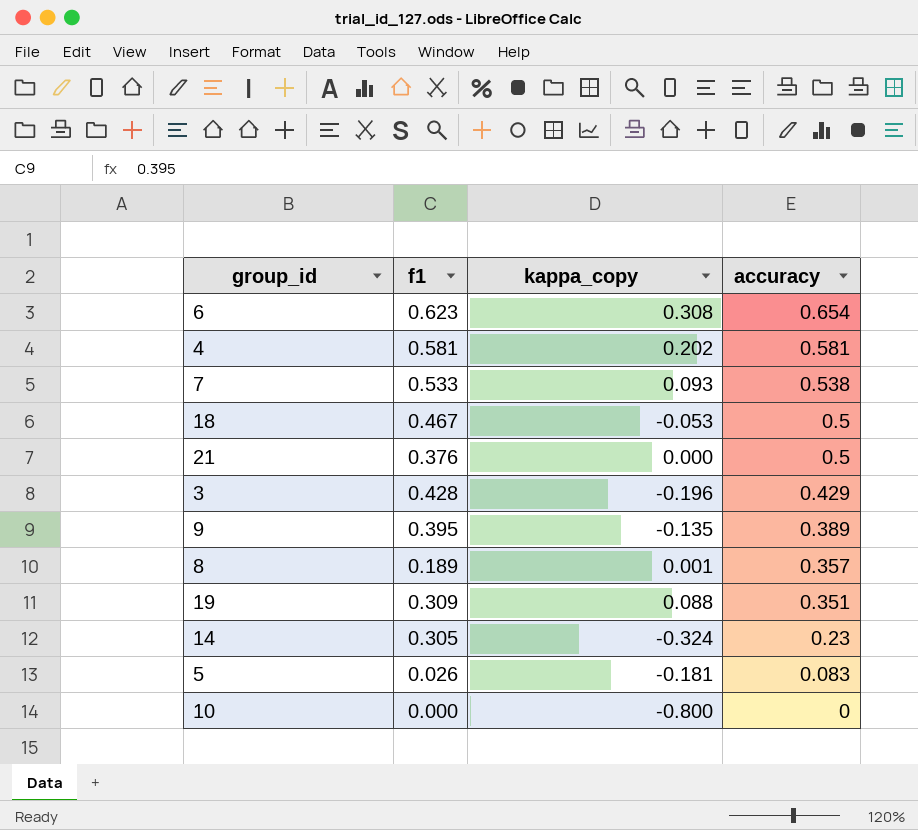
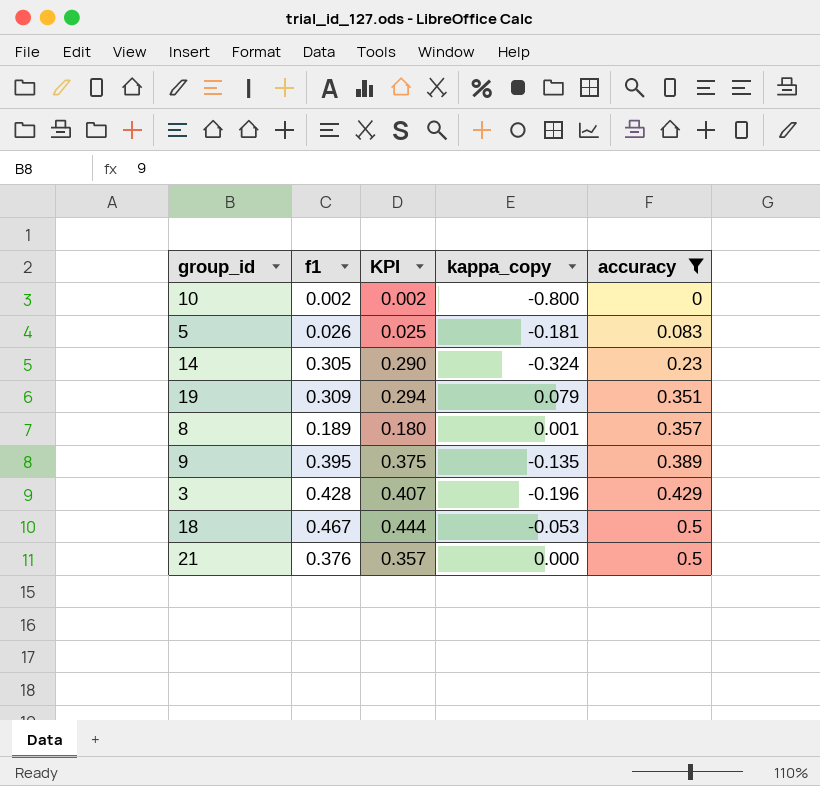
filter: none -> accuracy <= 0.5
row order: accuracy descending -> accuracy ascending
column KPI | formula: none -> [f1] * 0.95
10 | f1: 0.000 -> 0.002
19 | kappa_copy: 0.088 -> 0.079

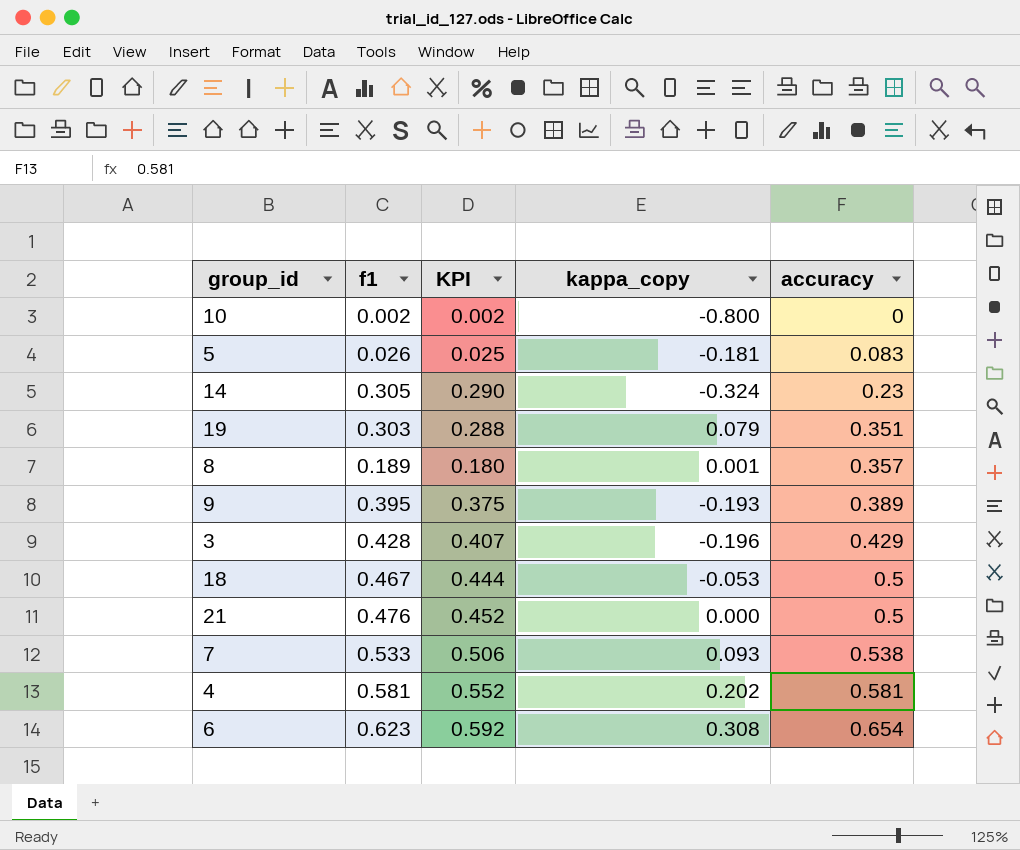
filter: accuracy <= 0.5 -> none
19 | f1: 0.309 -> 0.303
19 | KPI: 0.294 -> 0.288
9 | kappa_copy: -0.135 -> -0.193
21 | f1: 0.376 -> 0.476
21 | KPI: 0.357 -> 0.452

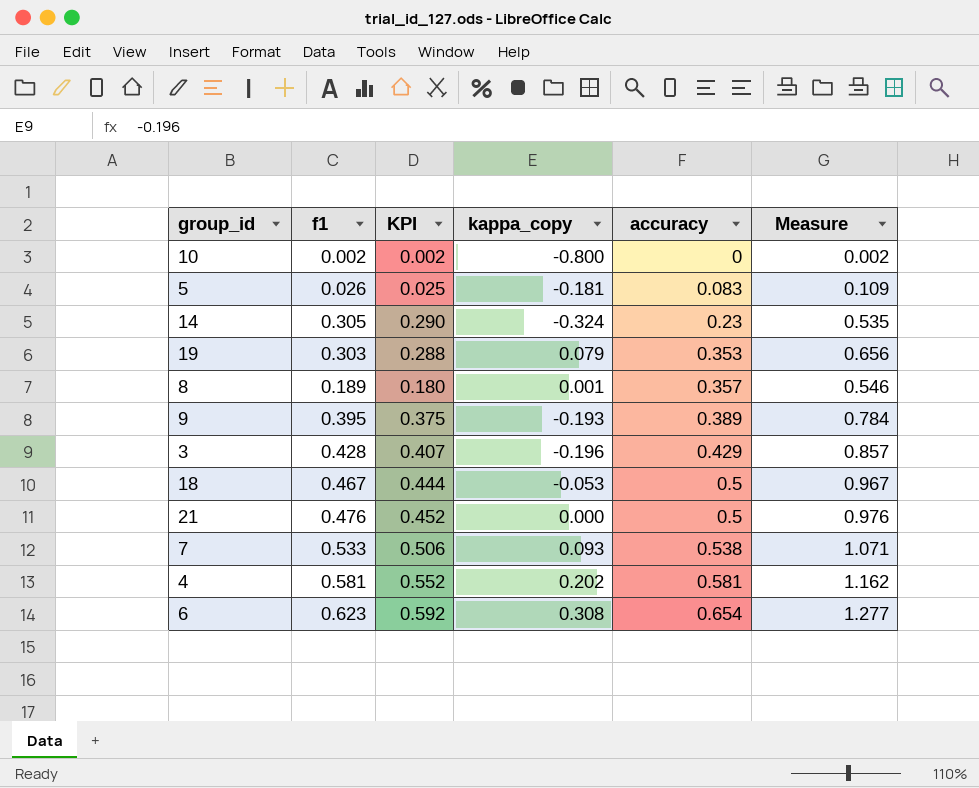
column Measure | formula: none -> [f1] + [accuracy]
19 | accuracy: 0.351 -> 0.353

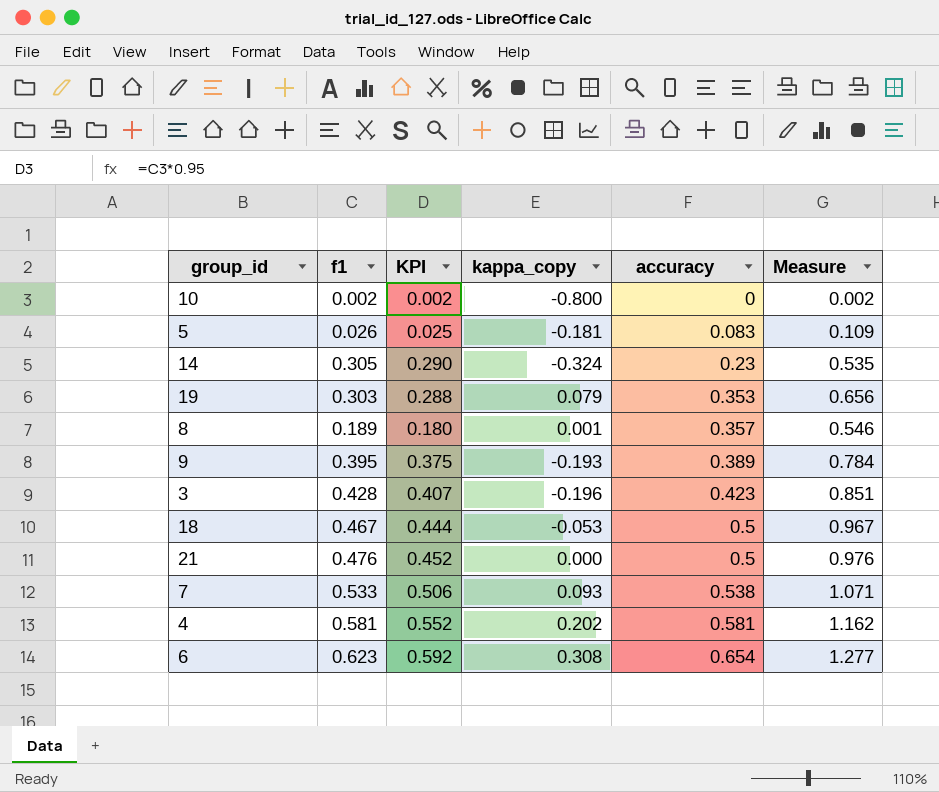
3 | accuracy: 0.429 -> 0.423
3 | Measure: 0.857 -> 0.851

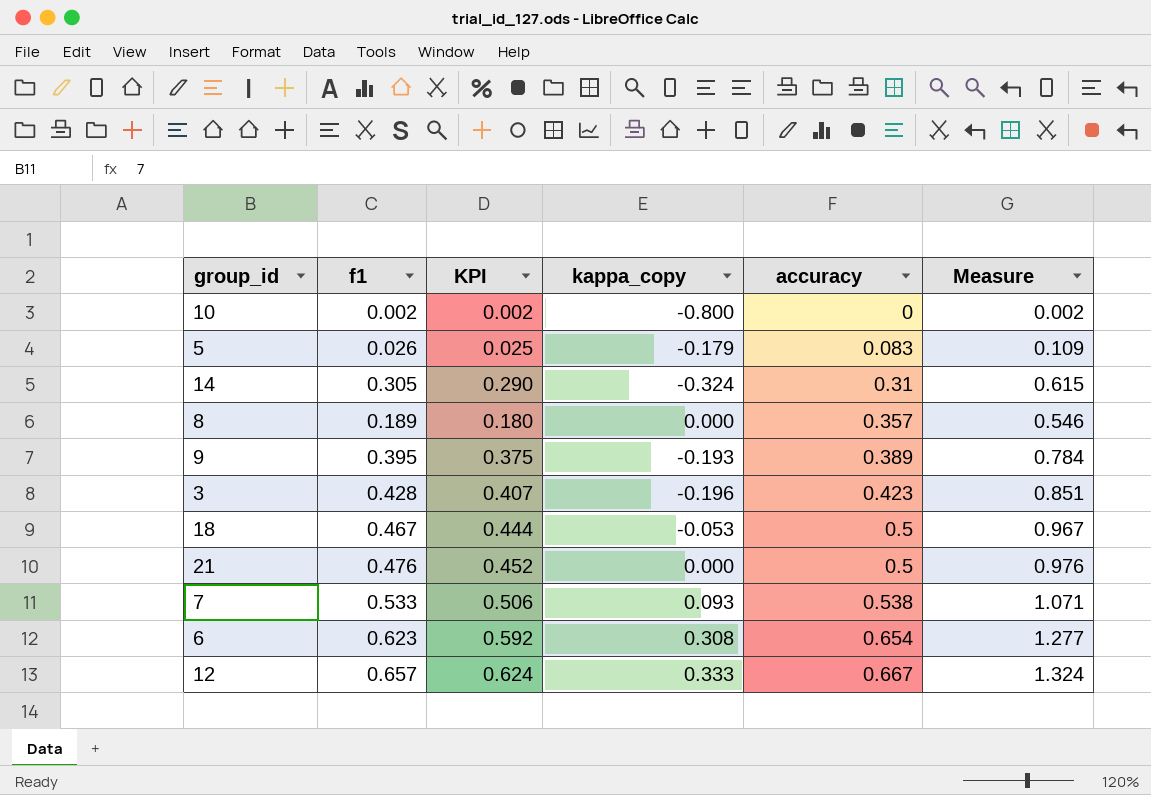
row 19: 0.303 | 0.288 | 0.079 | 0.353 | 0.656 -> none
row 4: 0.581 | 0.552 | 0.202 | 0.581 | 1.162 -> none
5 | kappa_copy: -0.181 -> -0.179
14 | accuracy: 0.23 -> 0.31
14 | Measure: 0.535 -> 0.615
8 | kappa_copy: 0.001 -> 0.000
row 12: none -> 0.657 | 0.624 | 0.333 | 0.667 | 1.324

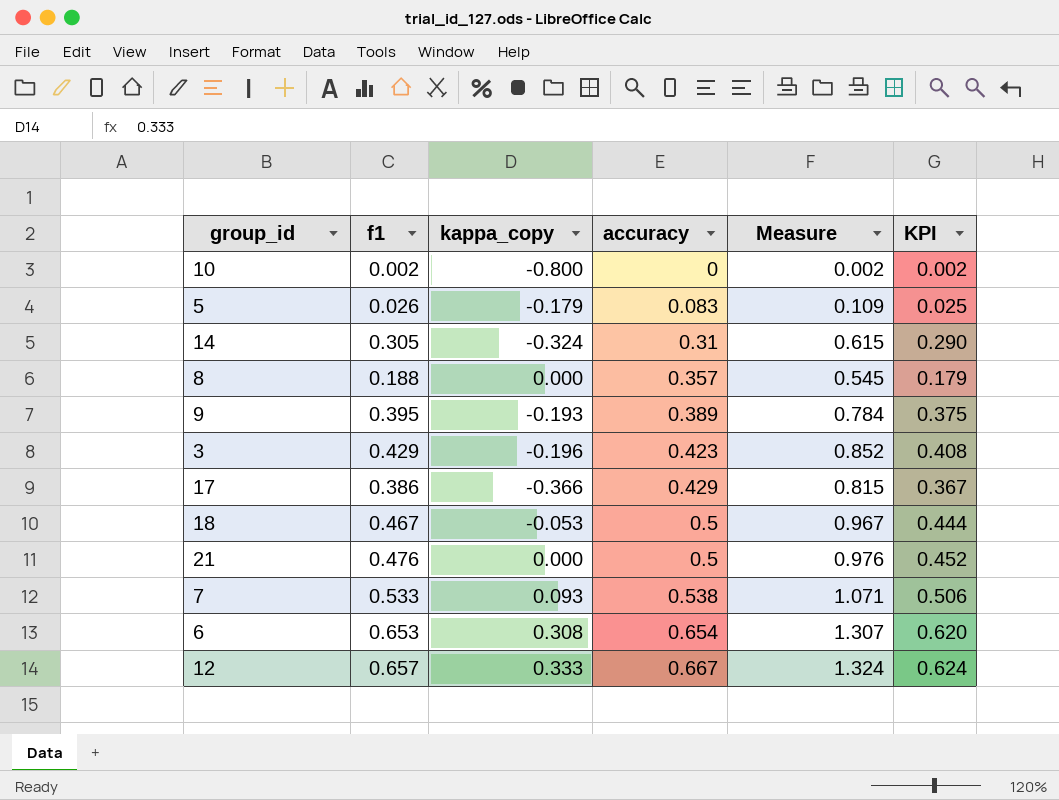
column KPI | position: 3 -> 6
8 | f1: 0.189 -> 0.188
8 | Measure: 0.546 -> 0.545
8 | KPI: 0.180 -> 0.179
3 | f1: 0.428 -> 0.429
3 | Measure: 0.851 -> 0.852
3 | KPI: 0.407 -> 0.408
row 17: none -> 0.386 | -0.366 | 0.429 | 0.815 | 0.367
6 | f1: 0.623 -> 0.653
6 | Measure: 1.277 -> 1.307
6 | KPI: 0.592 -> 0.620

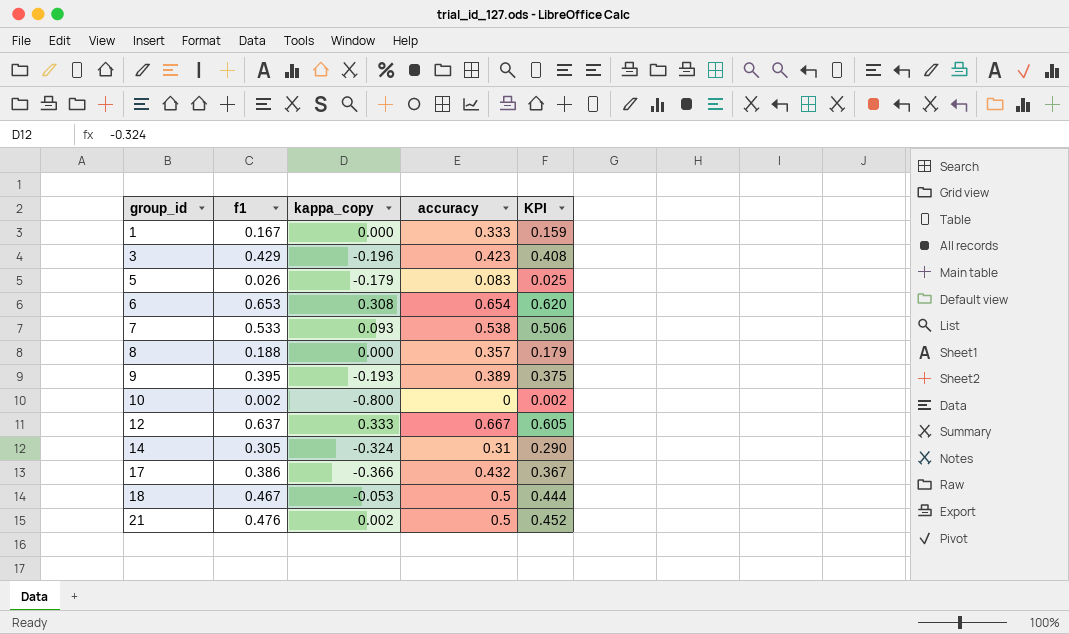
row order: accuracy ascending -> group_id ascending
column Measure | formula: [f1] + [accuracy] -> none
row 1: none -> 0.167 | 0.000 | 0.333 | 0.159
12 | f1: 0.657 -> 0.637
12 | KPI: 0.624 -> 0.605
17 | accuracy: 0.429 -> 0.432
21 | kappa_copy: 0.000 -> 0.002

